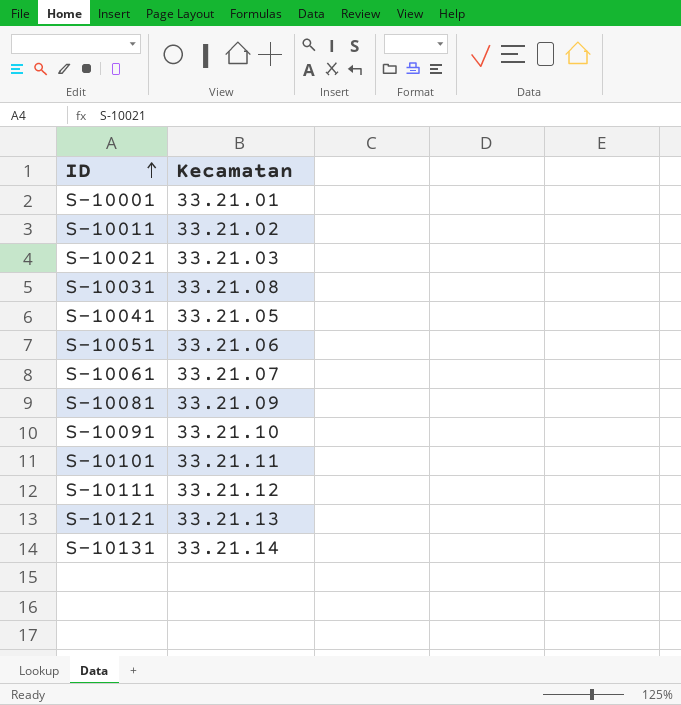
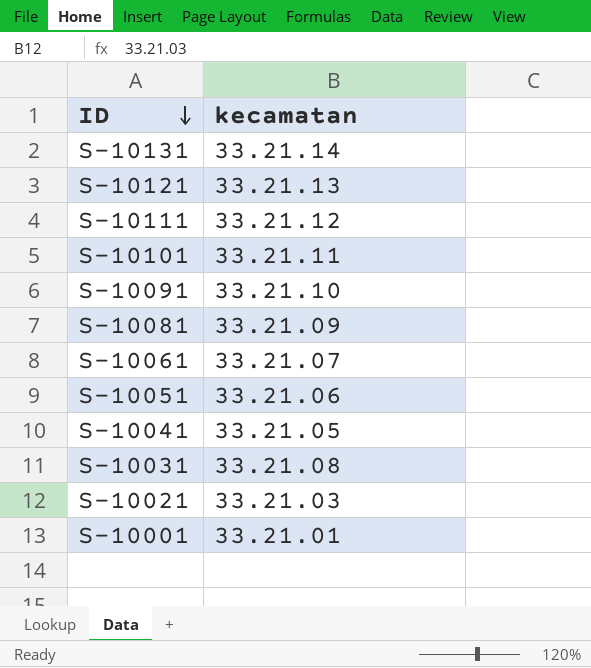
row order: ID ascending -> ID descending
column name: Kecamatan -> kecamatan
row S-10011: 33.21.02 -> none

